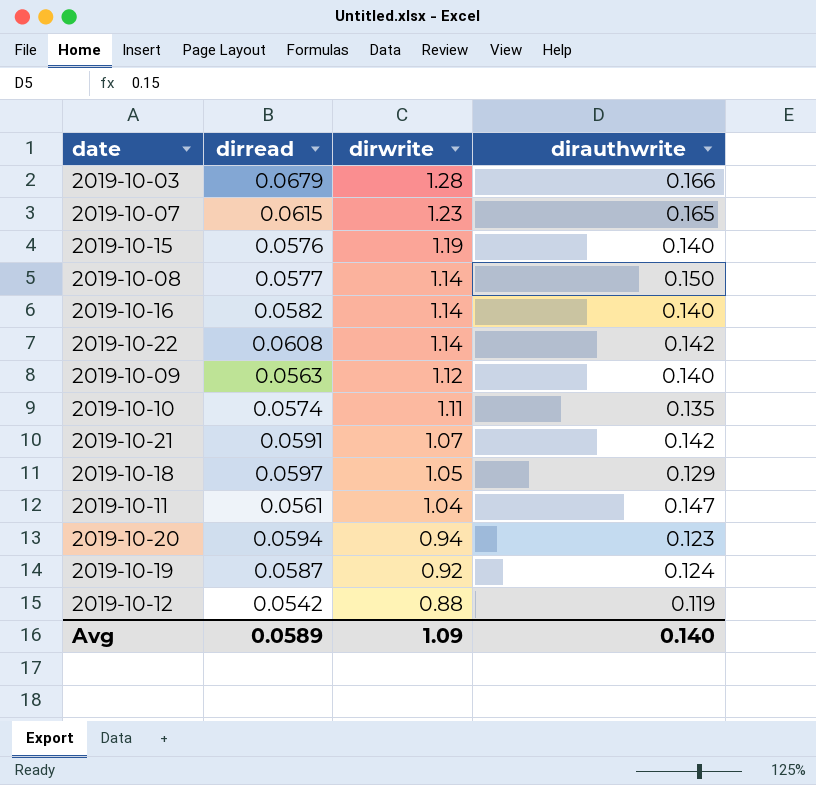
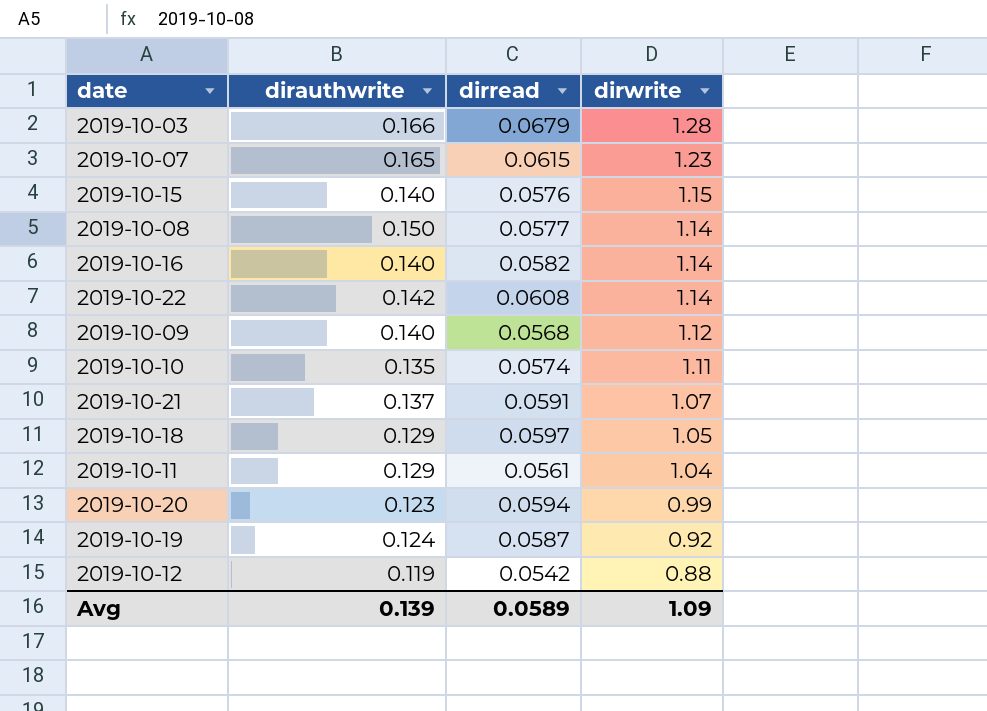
column dirauthwrite | position: 4 -> 2
2019-10-15 | dirwrite: 1.19 -> 1.15
2019-10-09 | dirread: 0.0563 -> 0.0568
2019-10-21 | dirauthwrite: 0.142 -> 0.137
2019-10-11 | dirauthwrite: 0.147 -> 0.129
2019-10-20 | dirwrite: 0.94 -> 0.99
Avg | dirauthwrite: 0.140 -> 0.139

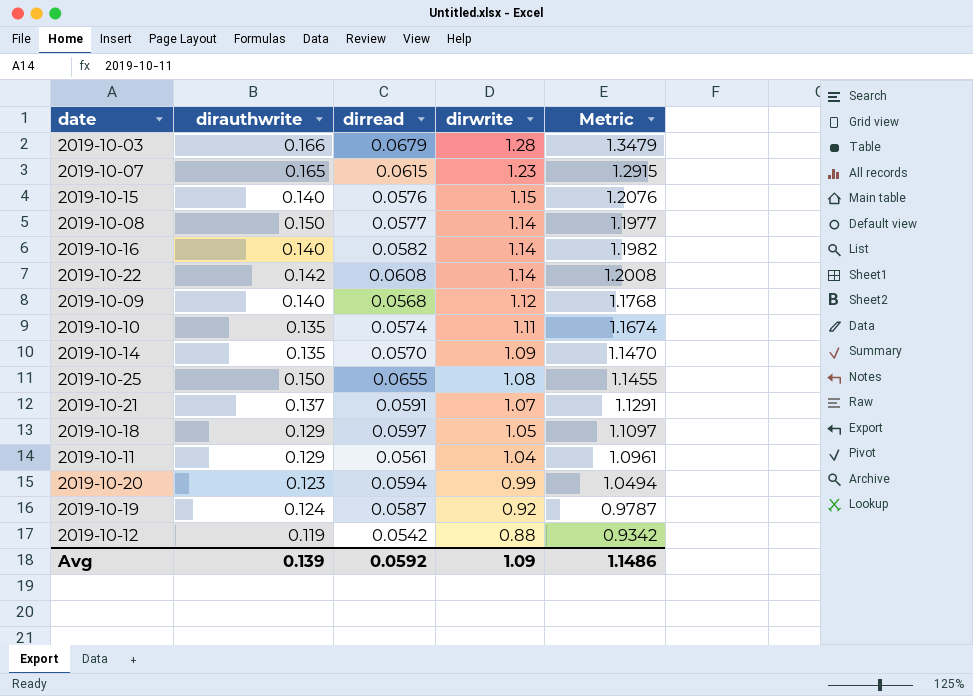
column Metric | formula: none -> [dirread] + [dirwrite]
row 2019-10-14: none -> 0.135 | 0.0570 | 1.09 | 1.1470
row 2019-10-25: none -> 0.150 | 0.0655 | 1.08 | 1.1455
Avg | dirread: 0.0589 -> 0.0592

